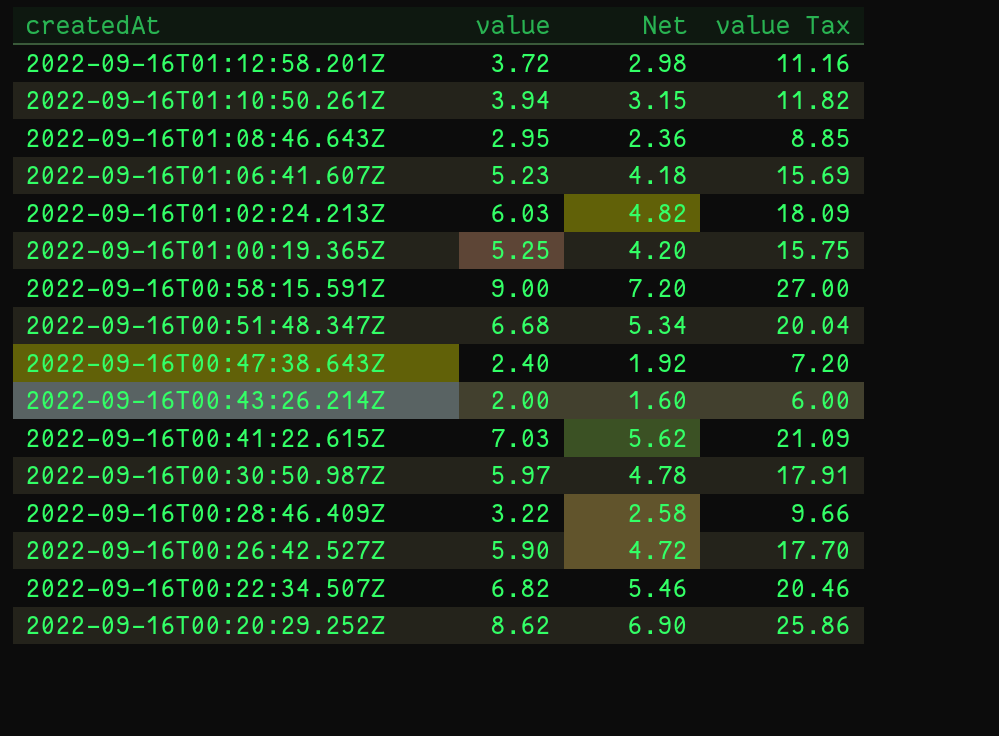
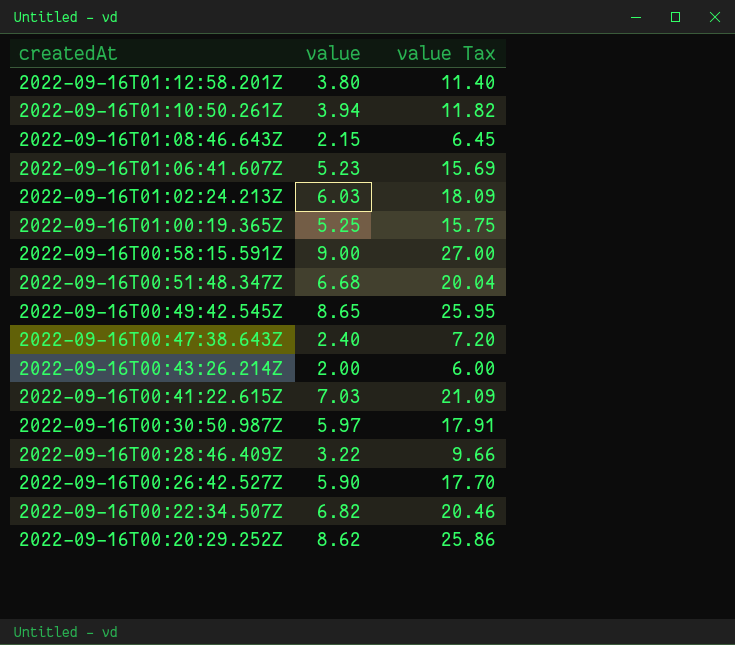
column Net | formula: [value] * 0.8 -> none
2022-09-16T01:12:58.201Z | value: 3.72 -> 3.80
2022-09-16T01:12:58.201Z | value Tax: 11.16 -> 11.40
2022-09-16T01:08:46.643Z | value: 2.95 -> 2.15
2022-09-16T01:08:46.643Z | value Tax: 8.85 -> 6.45
row 2022-09-16T00:49:42.545Z: none -> 8.65 | 25.95

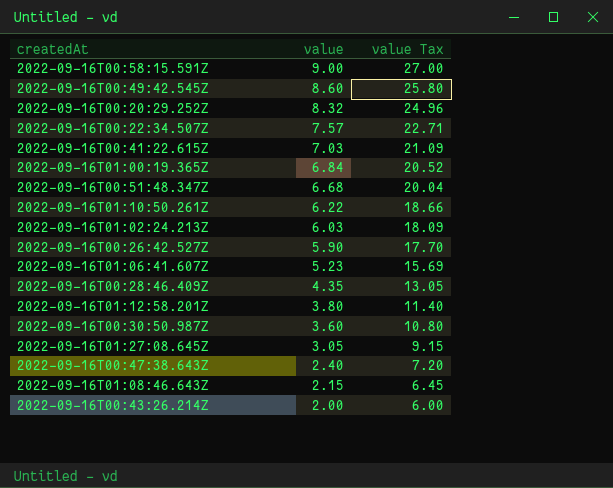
row order: createdAt descending -> value descending
2022-09-16T00:49:42.545Z | value: 8.65 -> 8.60
2022-09-16T00:49:42.545Z | value Tax: 25.95 -> 25.80
2022-09-16T00:20:29.252Z | value: 8.62 -> 8.32
2022-09-16T00:20:29.252Z | value Tax: 25.86 -> 24.96
2022-09-16T00:22:34.507Z | value: 6.82 -> 7.57
2022-09-16T00:22:34.507Z | value Tax: 20.46 -> 22.71
2022-09-16T01:00:19.365Z | value: 5.25 -> 6.84
2022-09-16T01:00:19.365Z | value Tax: 15.75 -> 20.52
2022-09-16T01:10:50.261Z | value: 3.94 -> 6.22
2022-09-16T01:10:50.261Z | value Tax: 11.82 -> 18.66
2022-09-16T00:28:46.409Z | value: 3.22 -> 4.35
2022-09-16T00:28:46.409Z | value Tax: 9.66 -> 13.05
2022-09-16T00:30:50.987Z | value: 5.97 -> 3.60
2022-09-16T00:30:50.987Z | value Tax: 17.91 -> 10.80
row 2022-09-16T01:27:08.645Z: none -> 3.05 | 9.15

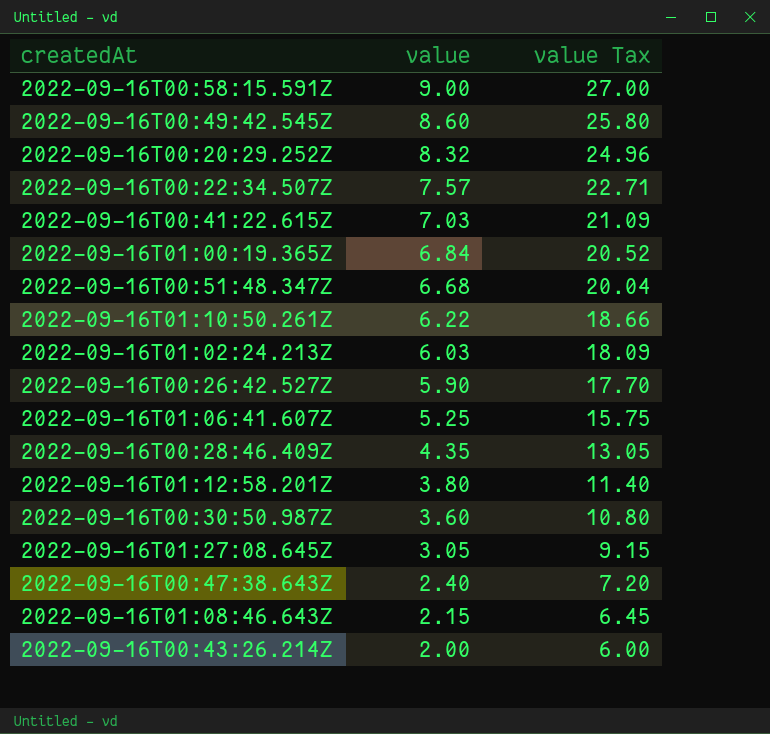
2022-09-16T01:06:41.607Z | value: 5.23 -> 5.25
2022-09-16T01:06:41.607Z | value Tax: 15.69 -> 15.75

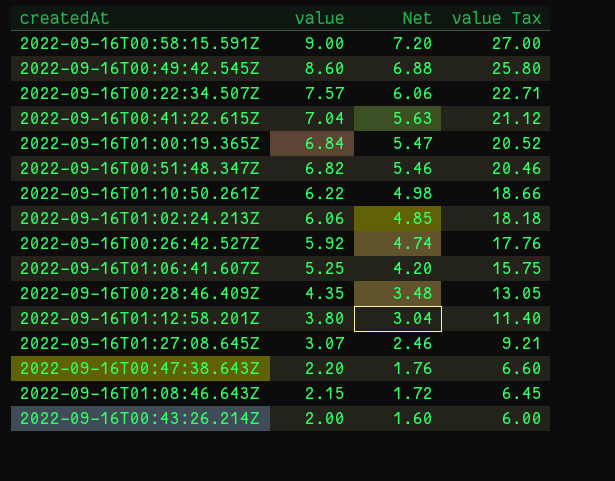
column Net | formula: none -> [value] * 0.8
row 2022-09-16T00:20:29.252Z: 8.32 | 24.96 -> none
row 2022-09-16T00:30:50.987Z: 3.60 | 10.80 -> none
2022-09-16T00:41:22.615Z | value: 7.03 -> 7.04
2022-09-16T00:41:22.615Z | value Tax: 21.09 -> 21.12
2022-09-16T00:51:48.347Z | value: 6.68 -> 6.82
2022-09-16T00:51:48.347Z | value Tax: 20.04 -> 20.46
2022-09-16T01:02:24.213Z | value: 6.03 -> 6.06
2022-09-16T01:02:24.213Z | value Tax: 18.09 -> 18.18
2022-09-16T00:26:42.527Z | value: 5.90 -> 5.92
2022-09-16T00:26:42.527Z | value Tax: 17.70 -> 17.76
2022-09-16T01:27:08.645Z | value: 3.05 -> 3.07
2022-09-16T01:27:08.645Z | value Tax: 9.15 -> 9.21
2022-09-16T00:47:38.643Z | value: 2.40 -> 2.20
2022-09-16T00:47:38.643Z | value Tax: 7.20 -> 6.60

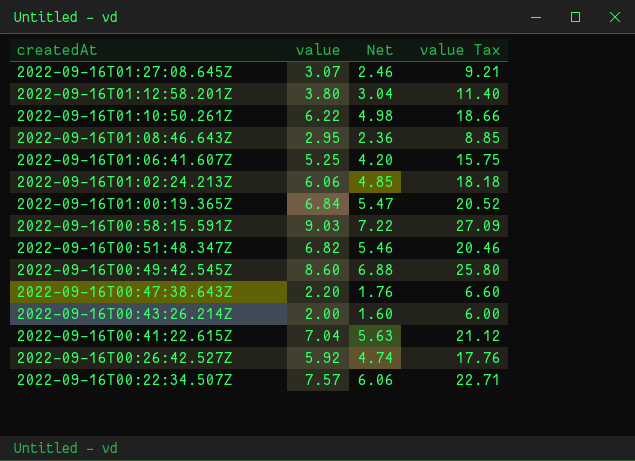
row order: value descending -> createdAt descending
row 2022-09-16T00:28:46.409Z: 4.35 | 3.48 | 13.05 -> none
2022-09-16T01:08:46.643Z | value: 2.15 -> 2.95
2022-09-16T01:08:46.643Z | Net: 1.72 -> 2.36
2022-09-16T01:08:46.643Z | value Tax: 6.45 -> 8.85
2022-09-16T00:58:15.591Z | value: 9.00 -> 9.03
2022-09-16T00:58:15.591Z | Net: 7.20 -> 7.22
2022-09-16T00:58:15.591Z | value Tax: 27.00 -> 27.09

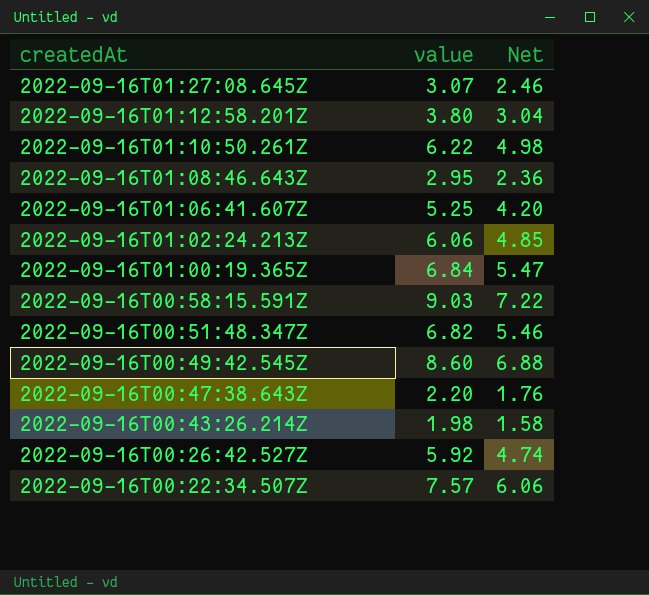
column value Tax | formula: [value] * 3 -> none
row 2022-09-16T00:41:22.615Z: 7.04 | 5.63 | 21.12 -> none
2022-09-16T00:43:26.214Z | value: 2.00 -> 1.98
2022-09-16T00:43:26.214Z | Net: 1.60 -> 1.58

